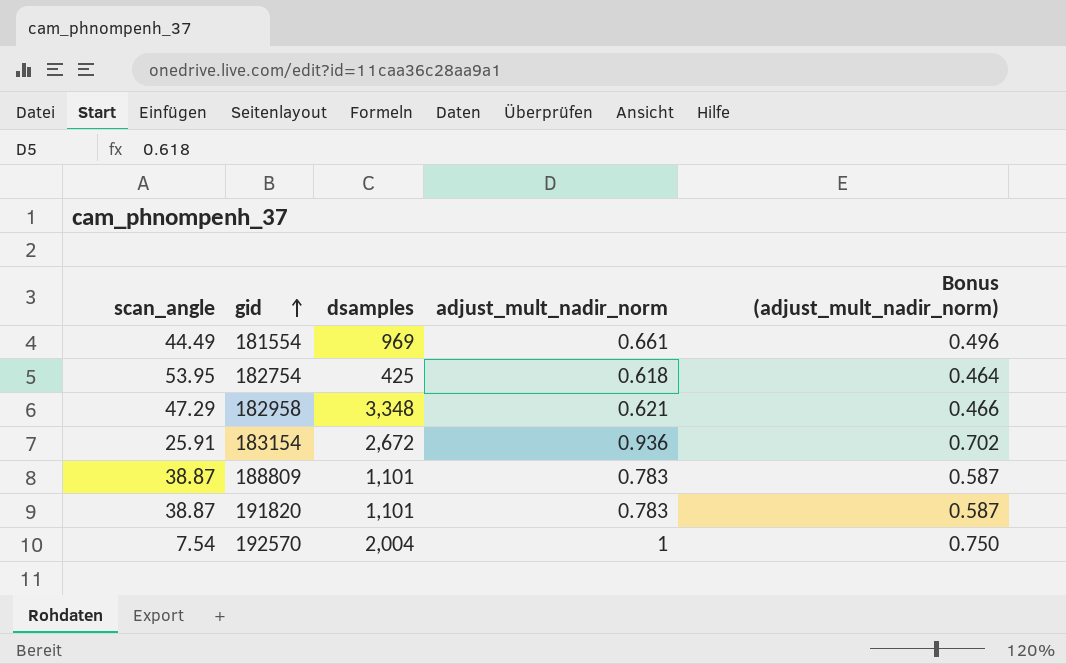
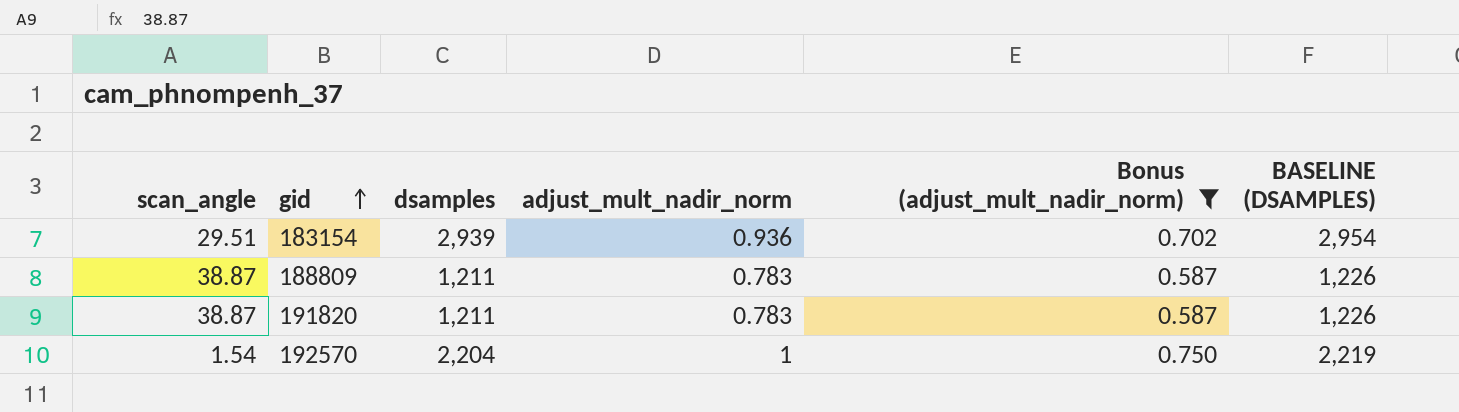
filter: none -> Bonus (adjust_mult_nadir_norm) >= 0.587
column BASELINE (DSAMPLES) | formula: none -> [dsamples] + 15
183154 | scan_angle: 25.91 -> 29.51
183154 | dsamples: 2,672 -> 2,939
188809 | dsamples: 1,101 -> 1,211
191820 | dsamples: 1,101 -> 1,211
192570 | scan_angle: 7.54 -> 1.54
192570 | dsamples: 2,004 -> 2,204

